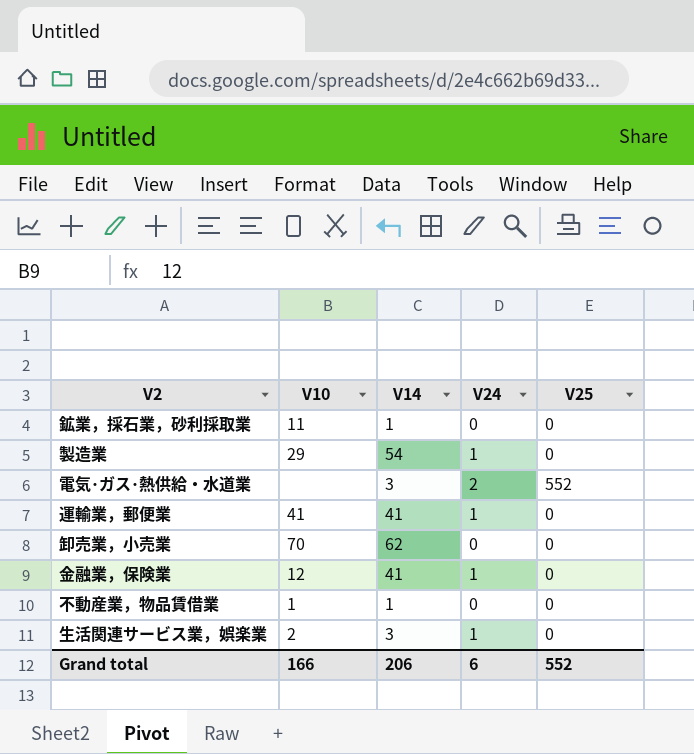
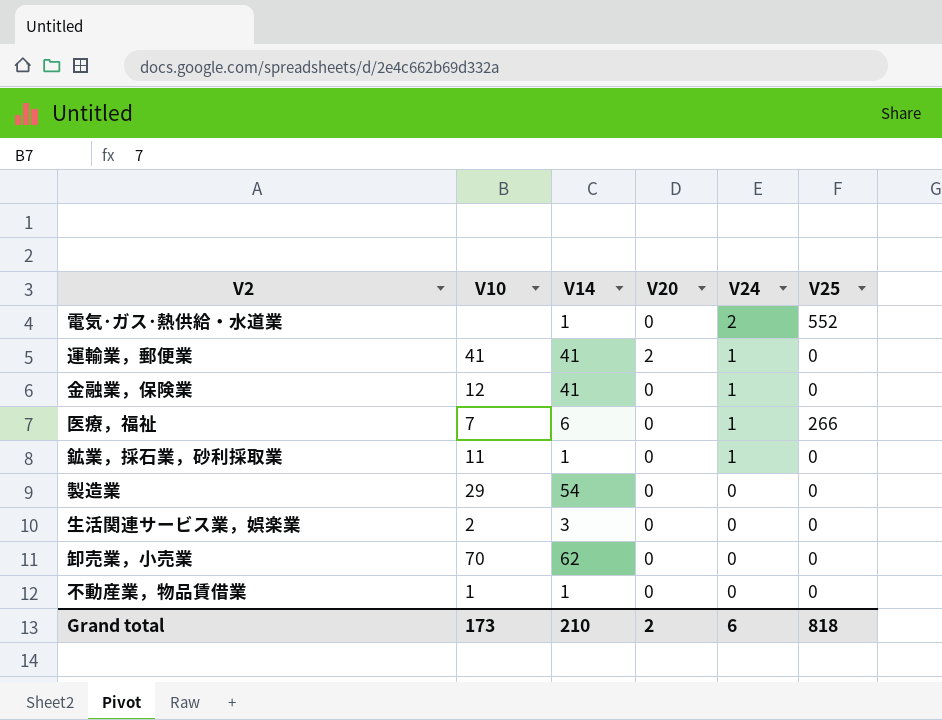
row order: none -> V24 descending
column V20 | position: none -> 4
電気･ガス･熱供給・水道業 | V14: 3 -> 1
row 医療，福祉: none -> 7 | 6 | 0 | 1 | 266
鉱業，採石業，砂利採取業 | V24: 0 -> 1
製造業 | V24: 1 -> 0
生活関連サービス業，娯楽業 | V24: 1 -> 0
Grand total | V10: 166 -> 173
Grand total | V14: 206 -> 210
Grand total | V25: 552 -> 818

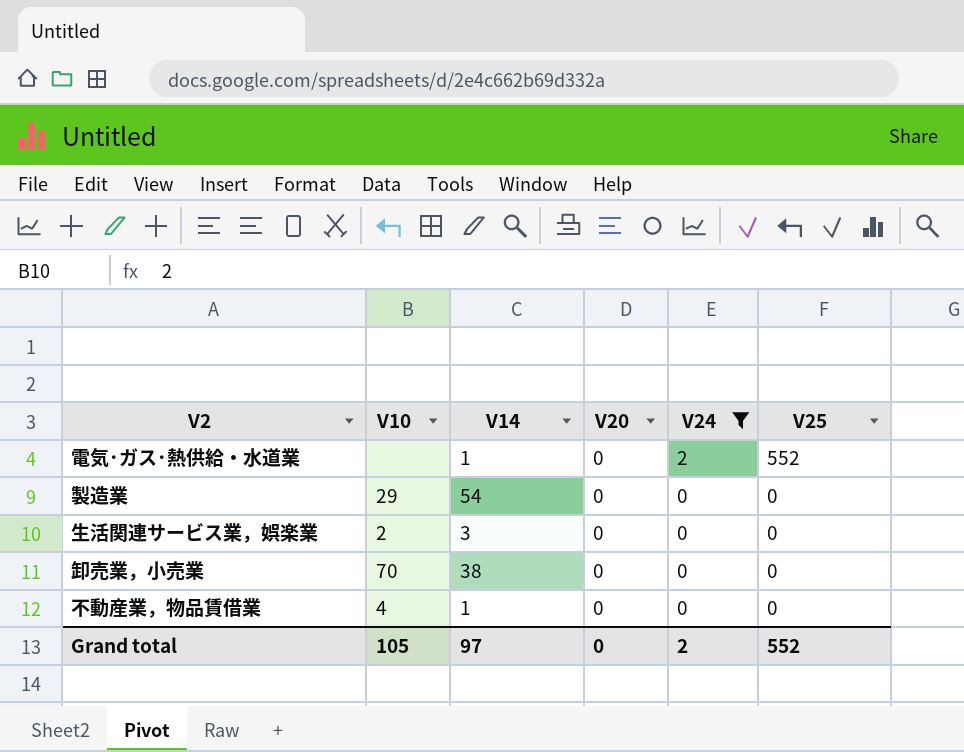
filter: none -> V24 != 1
卸売業，小売業 | V14: 62 -> 38
不動産業，物品賃借業 | V10: 1 -> 4
Grand total | V10: 173 -> 105
Grand total | V14: 210 -> 97
Grand total | V20: 2 -> 0
Grand total | V24: 6 -> 2
Grand total | V25: 818 -> 552

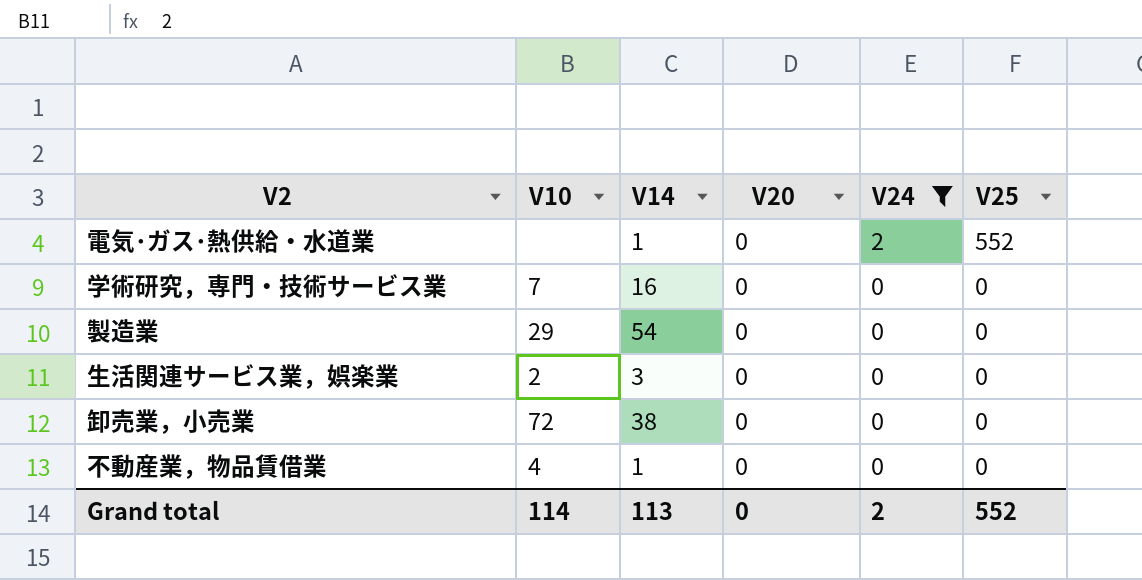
row 学術研究，専門・技術サービス業: none -> 7 | 16 | 0 | 0 | 0
卸売業，小売業 | V10: 70 -> 72
Grand total | V10: 105 -> 114
Grand total | V14: 97 -> 113

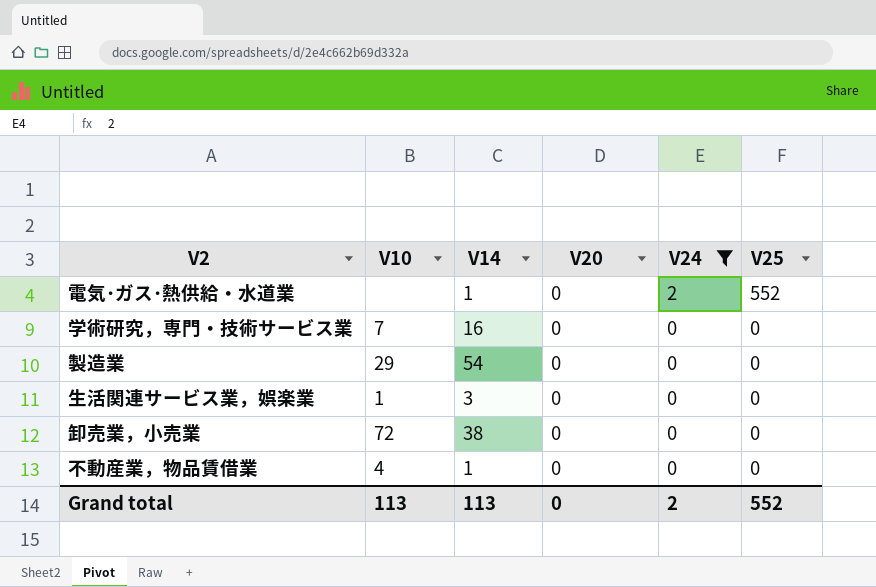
生活関連サービス業，娯楽業 | V10: 2 -> 1
Grand total | V10: 114 -> 113

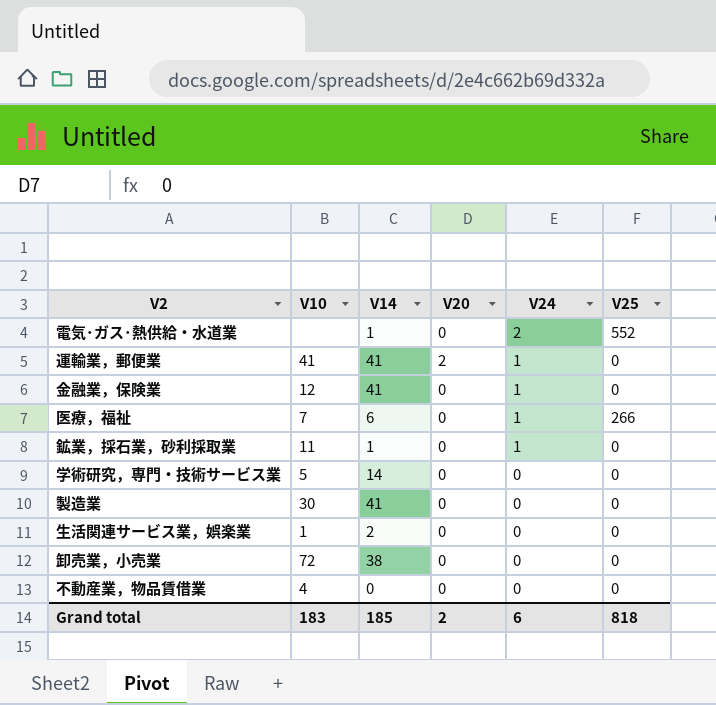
filter: V24 != 1 -> none
学術研究，専門・技術サービス業 | V10: 7 -> 5
学術研究，専門・技術サービス業 | V14: 16 -> 14
製造業 | V10: 29 -> 30
製造業 | V14: 54 -> 41
生活関連サービス業，娯楽業 | V14: 3 -> 2
不動産業，物品賃借業 | V14: 1 -> 0
Grand total | V10: 113 -> 183
Grand total | V14: 113 -> 185
Grand total | V20: 0 -> 2
Grand total | V24: 2 -> 6
Grand total | V25: 552 -> 818

